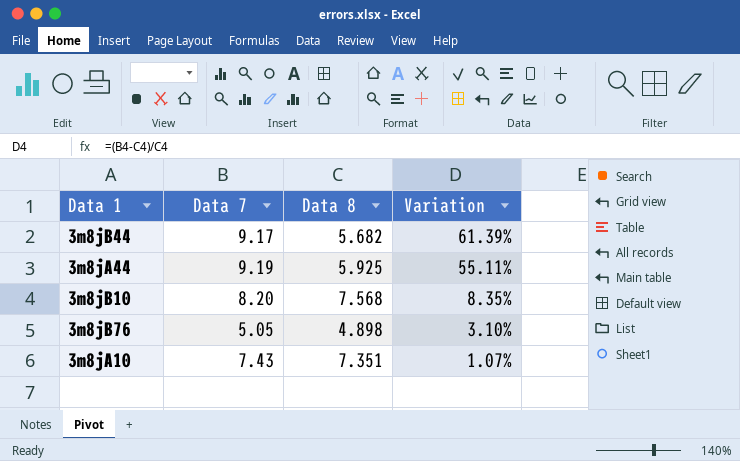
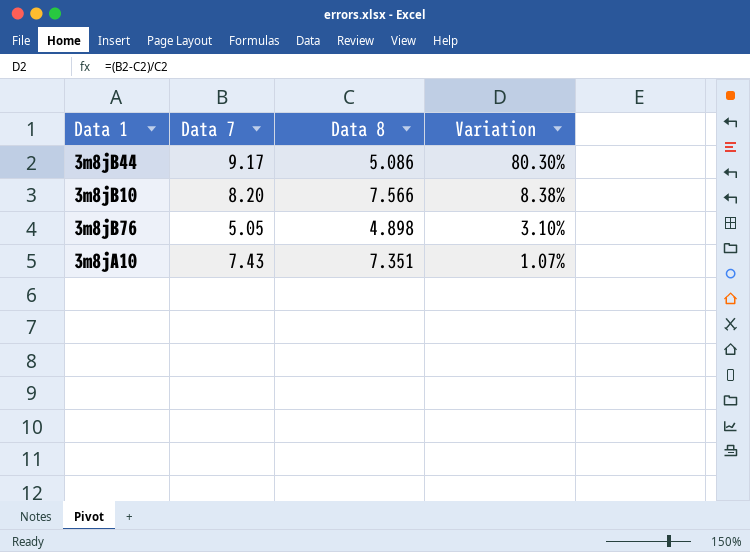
row 3m8jA44: 9.19 | 5.925 | 55.11% -> none
3m8jB44 | Data 8: 5.682 -> 5.086
3m8jB44 | Variation: 61.39% -> 80.30%
3m8jB10 | Data 8: 7.568 -> 7.566
3m8jB10 | Variation: 8.35% -> 8.38%

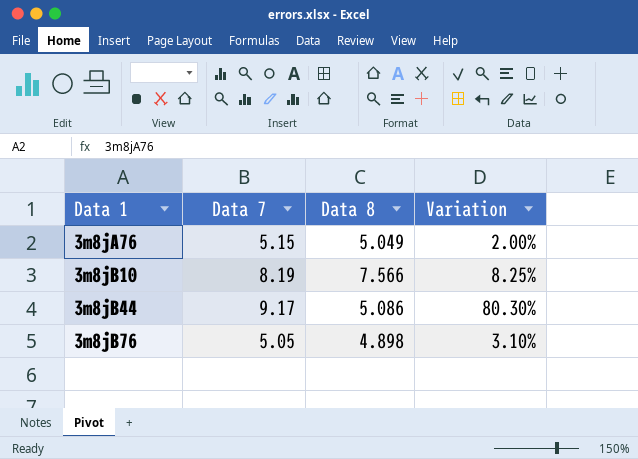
row order: Variation descending -> Data 1 ascending
row 3m8jA10: 7.43 | 7.351 | 1.07% -> none
row 3m8jA76: none -> 5.15 | 5.049 | 2.00%
3m8jB10 | Data 7: 8.20 -> 8.19
3m8jB10 | Variation: 8.38% -> 8.25%

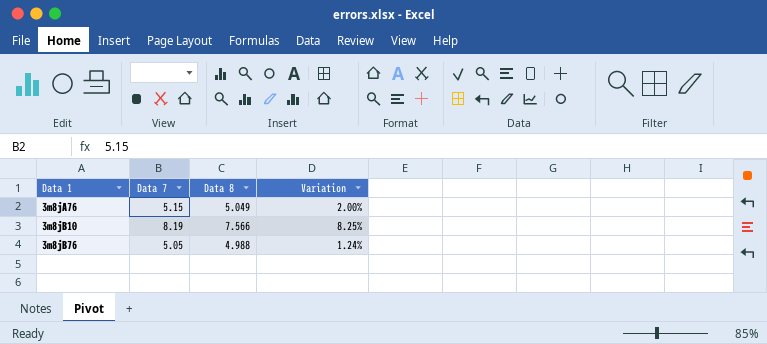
row 3m8jB44: 9.17 | 5.086 | 80.30% -> none
3m8jB76 | Data 8: 4.898 -> 4.988
3m8jB76 | Variation: 3.10% -> 1.24%

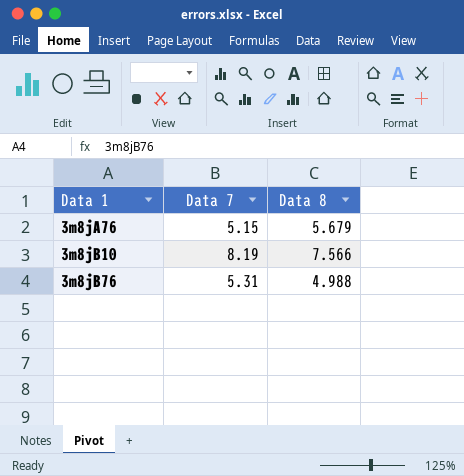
column Variation | formula: ([Data 7] - [Data 8]) / [Data 8] -> none
3m8jA76 | Data 8: 5.049 -> 5.679
3m8jB76 | Data 7: 5.05 -> 5.31

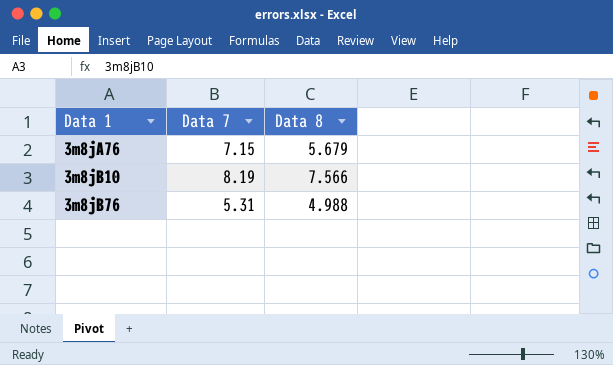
3m8jA76 | Data 7: 5.15 -> 7.15

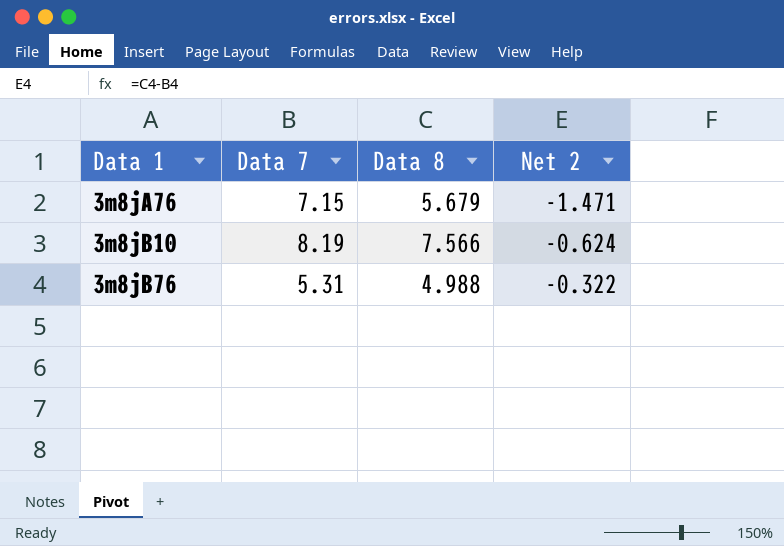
column Net 2 | formula: none -> [Data 8] - [Data 7]

